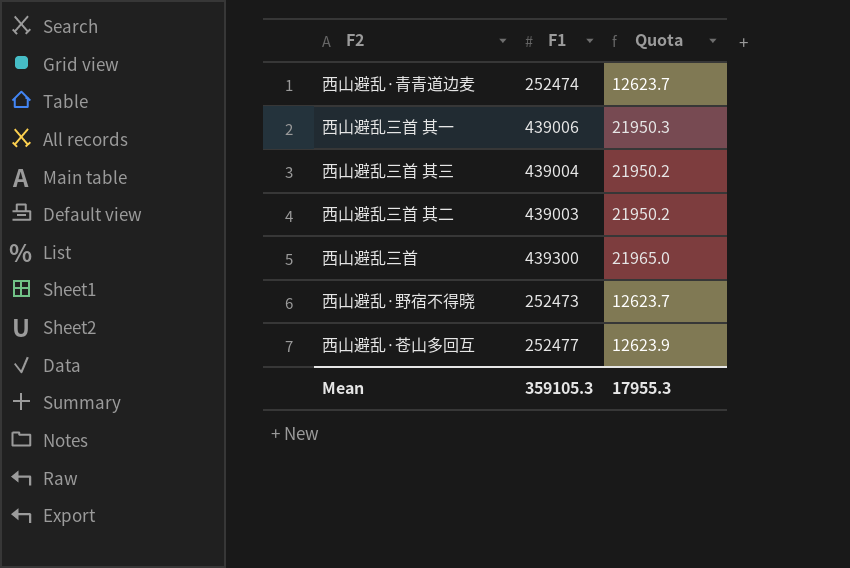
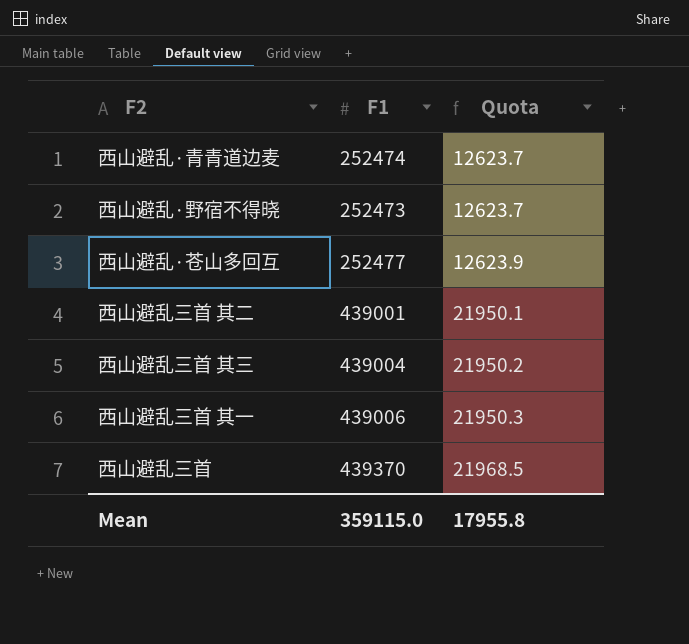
row order: none -> Quota ascending
西山避乱三首 其二 | F1: 439003 -> 439001
西山避乱三首 其二 | Quota: 21950.2 -> 21950.1
西山避乱三首 | F1: 439300 -> 439370
西山避乱三首 | Quota: 21965.0 -> 21968.5
Mean | F1: 359105.3 -> 359115.0
Mean | Quota: 17955.3 -> 17955.8

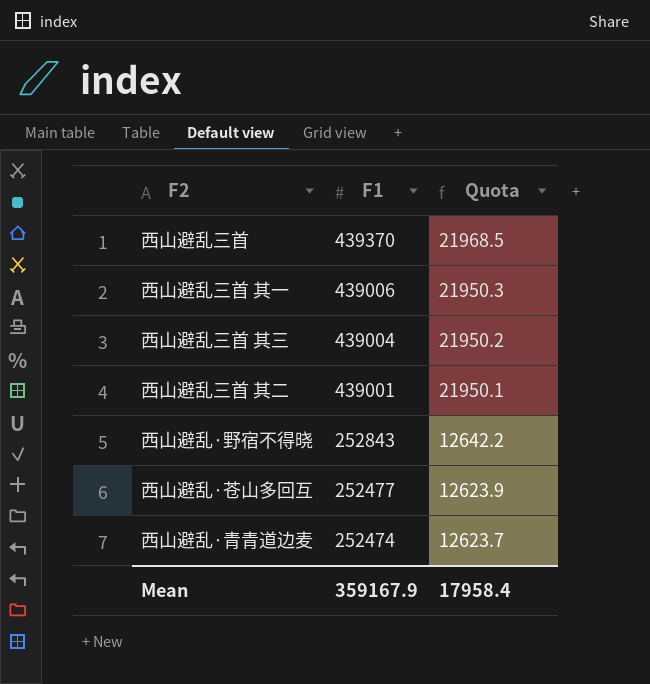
row order: Quota ascending -> F1 descending
西山避乱·野宿不得晓 | F1: 252473 -> 252843
西山避乱·野宿不得晓 | Quota: 12623.7 -> 12642.2
Mean | F1: 359115.0 -> 359167.9
Mean | Quota: 17955.8 -> 17958.4

